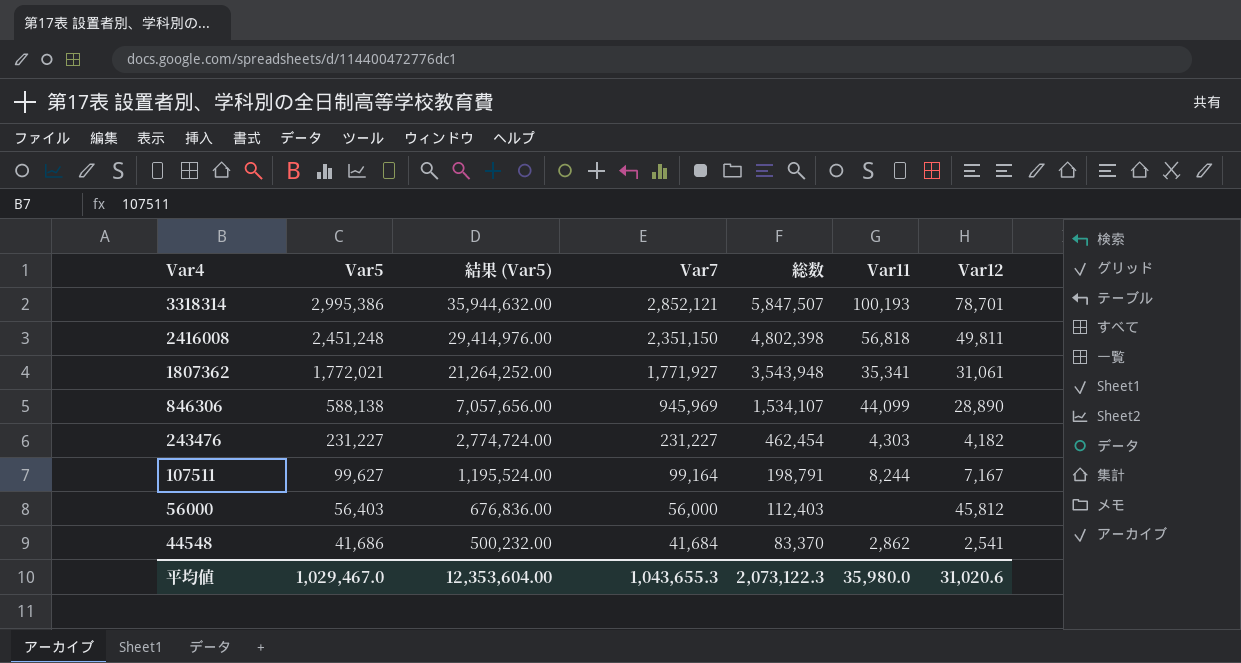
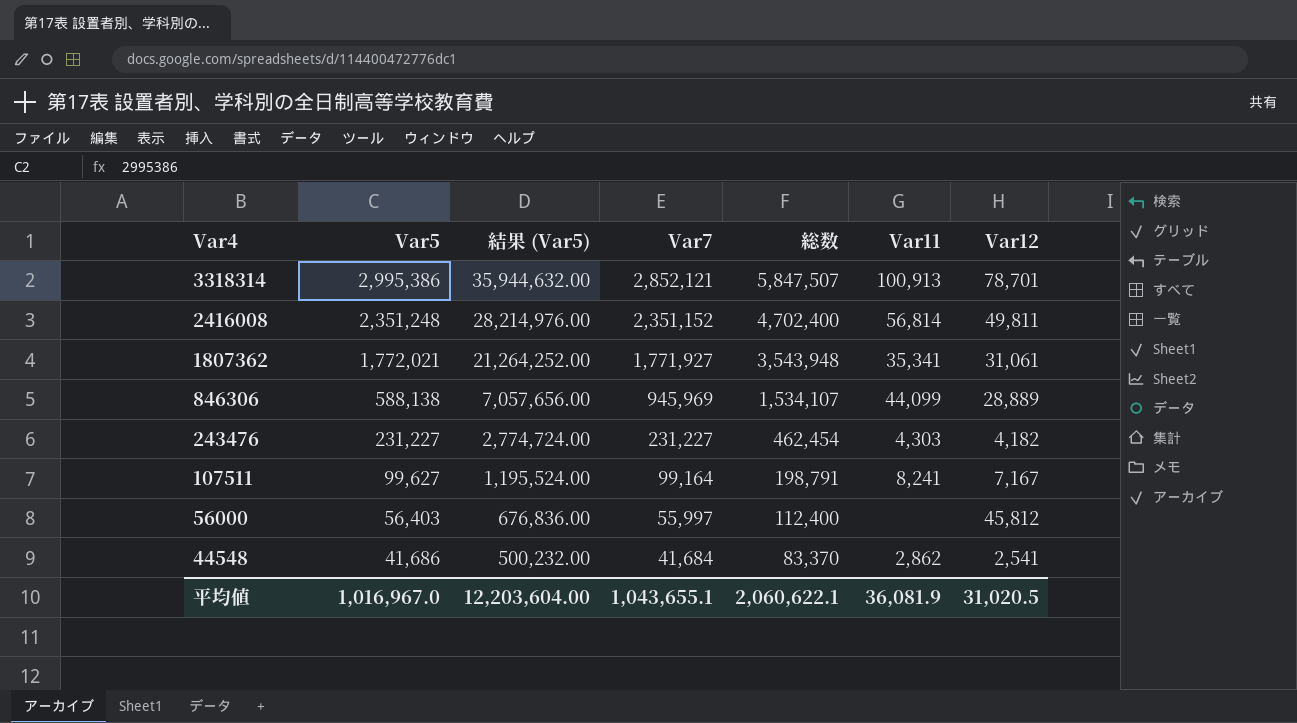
3318314 | Var11: 100,193 -> 100,913
2416008 | Var5: 2,451,248 -> 2,351,248
2416008 | 結果 (Var5): 29,414,976.00 -> 28,214,976.00
2416008 | Var7: 2,351,150 -> 2,351,152
2416008 | 総数: 4,802,398 -> 4,702,400
2416008 | Var11: 56,818 -> 56,814
846306 | Var12: 28,890 -> 28,889
107511 | Var11: 8,244 -> 8,241
56000 | Var7: 56,000 -> 55,997
56000 | 総数: 112,403 -> 112,400
平均値 | Var5: 1,029,467.0 -> 1,016,967.0
平均値 | 結果 (Var5): 12,353,604.00 -> 12,203,604.00
平均値 | Var7: 1,043,655.3 -> 1,043,655.1
平均値 | 総数: 2,073,122.3 -> 2,060,622.1
平均値 | Var11: 35,980.0 -> 36,081.9
平均値 | Var12: 31,020.6 -> 31,020.5

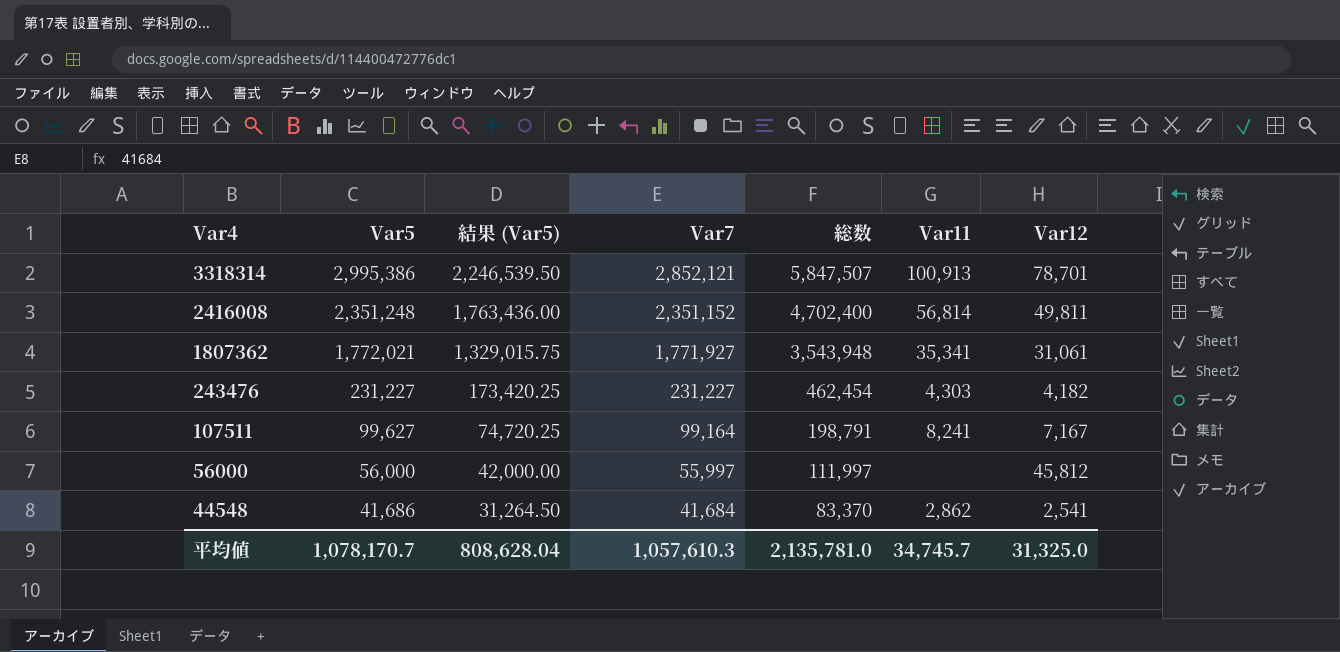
column 結果 (Var5) | formula: [Var5] * 12 -> [Var5] * 0.75
row 846306: 588,138 | 7,057,656.00 | 945,969 | 1,534,107 | 44,099 | 28,889 -> none
56000 | Var5: 56,403 -> 56,000
56000 | 総数: 112,400 -> 111,997
平均値 | Var5: 1,016,967.0 -> 1,078,170.7
平均値 | 結果 (Var5): 12,203,604.00 -> 808,628.04
平均値 | Var7: 1,043,655.1 -> 1,057,610.3
平均値 | 総数: 2,060,622.1 -> 2,135,781.0
平均値 | Var11: 36,081.9 -> 34,745.7
平均値 | Var12: 31,020.5 -> 31,325.0

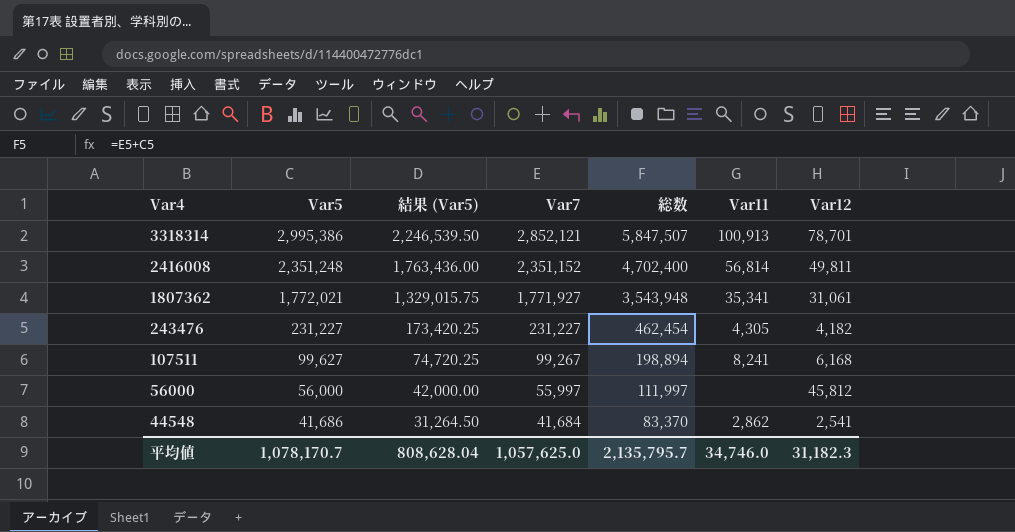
243476 | Var11: 4,303 -> 4,305
107511 | Var7: 99,164 -> 99,267
107511 | 総数: 198,791 -> 198,894
107511 | Var12: 7,167 -> 6,168
平均値 | Var7: 1,057,610.3 -> 1,057,625.0
平均値 | 総数: 2,135,781.0 -> 2,135,795.7
平均値 | Var11: 34,745.7 -> 34,746.0
平均値 | Var12: 31,325.0 -> 31,182.3

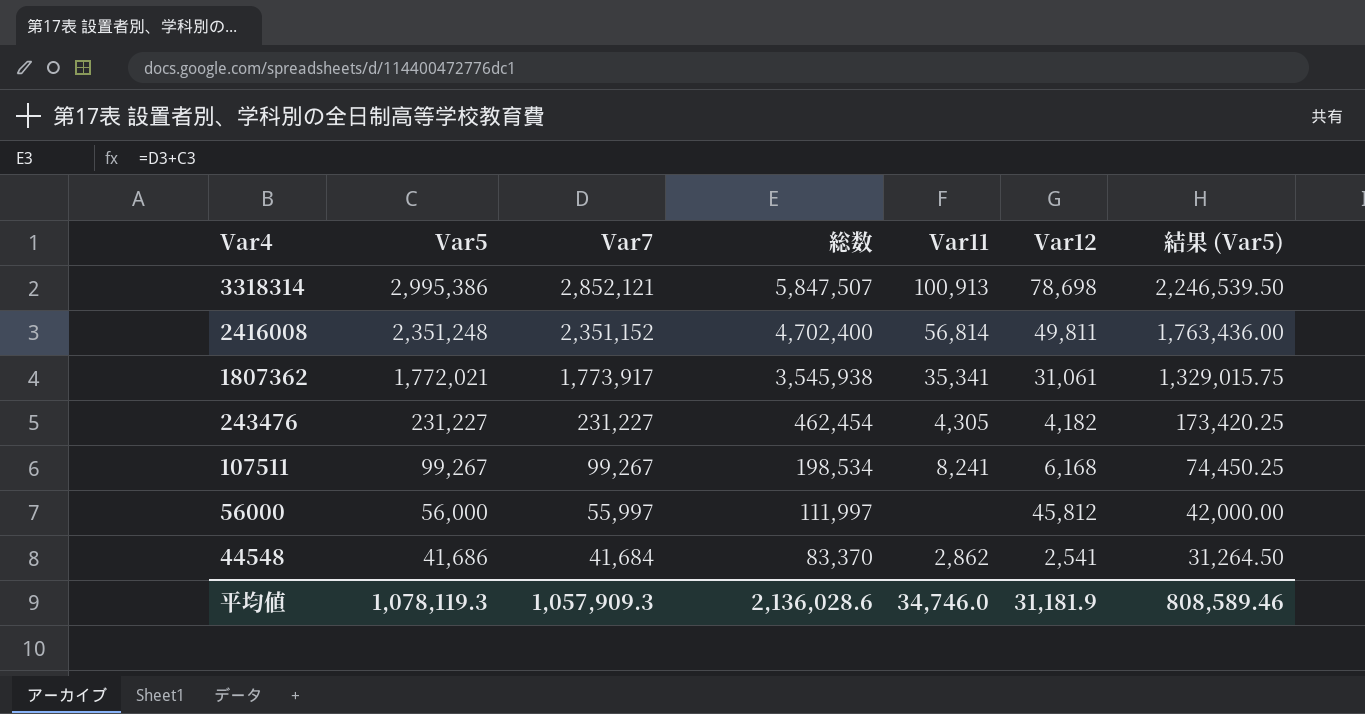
column 結果 (Var5) | position: 3 -> 7
3318314 | Var12: 78,701 -> 78,698
1807362 | Var7: 1,771,927 -> 1,773,917
1807362 | 総数: 3,543,948 -> 3,545,938
107511 | Var5: 99,627 -> 99,267
107511 | 総数: 198,894 -> 198,534
107511 | 結果 (Var5): 74,720.25 -> 74,450.25
平均値 | Var5: 1,078,170.7 -> 1,078,119.3
平均値 | Var7: 1,057,625.0 -> 1,057,909.3
平均値 | 総数: 2,135,795.7 -> 2,136,028.6
平均値 | Var12: 31,182.3 -> 31,181.9
平均値 | 結果 (Var5): 808,628.04 -> 808,589.46

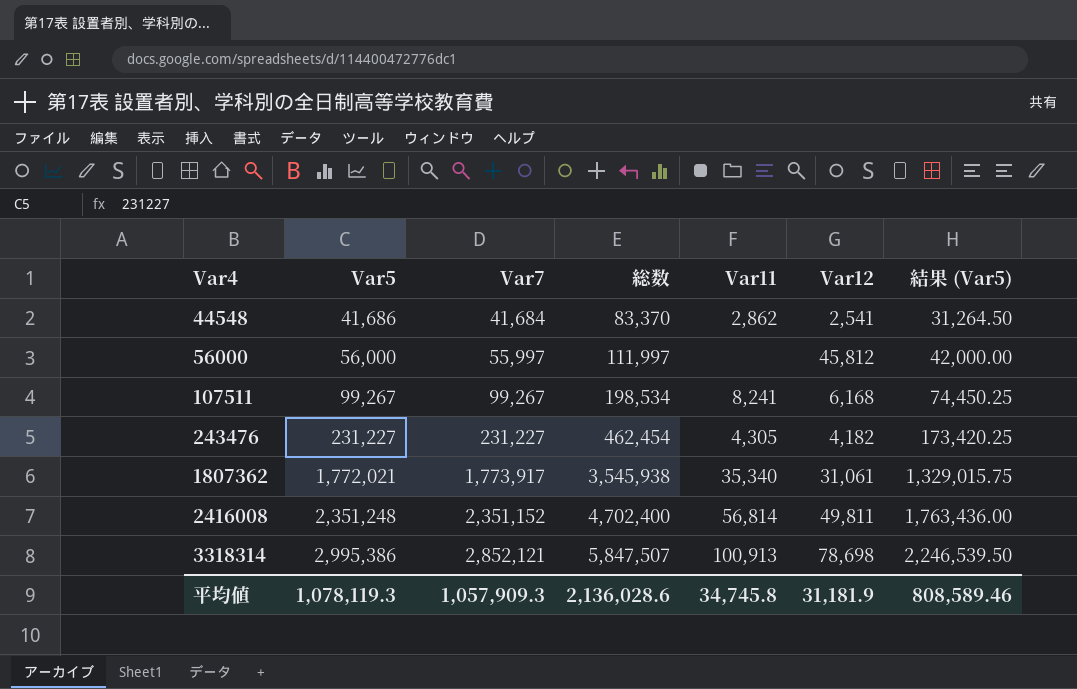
row order: Var4 descending -> Var4 ascending
1807362 | Var11: 35,341 -> 35,340
平均値 | Var11: 34,746.0 -> 34,745.8

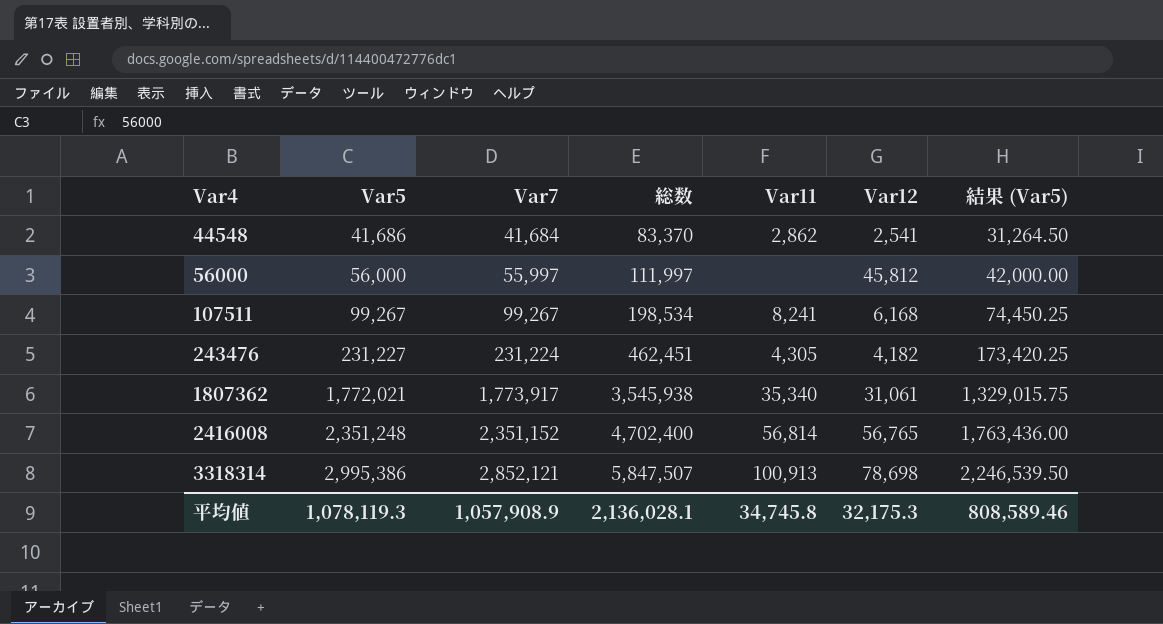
243476 | Var7: 231,227 -> 231,224
243476 | 総数: 462,454 -> 462,451
2416008 | Var12: 49,811 -> 56,765
平均値 | Var7: 1,057,909.3 -> 1,057,908.9
平均値 | 総数: 2,136,028.6 -> 2,136,028.1
平均値 | Var12: 31,181.9 -> 32,175.3

